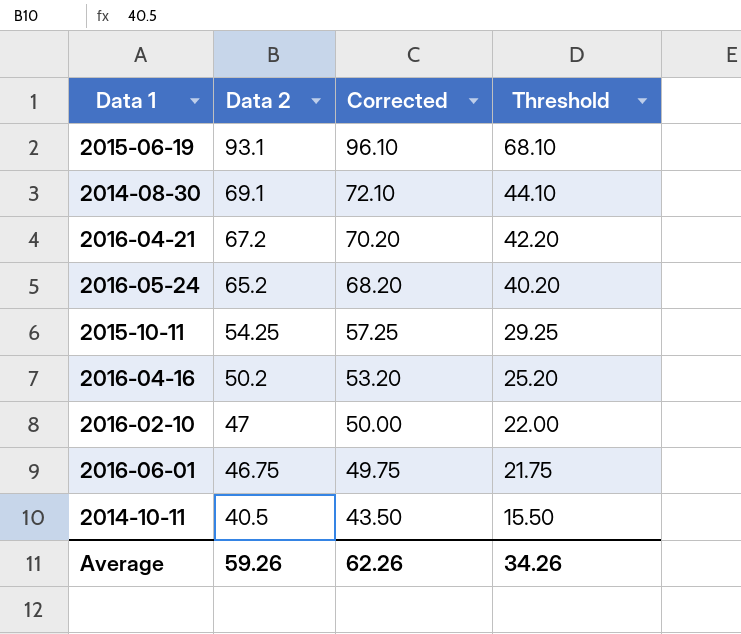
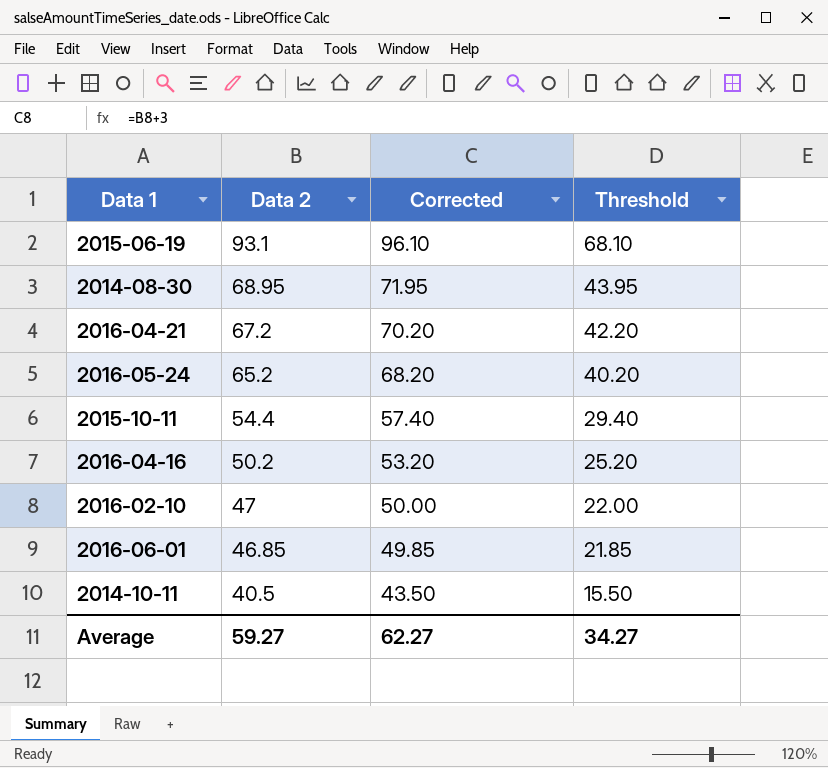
2014-08-30 | Data 2: 69.1 -> 68.95
2014-08-30 | Corrected: 72.10 -> 71.95
2014-08-30 | Threshold: 44.10 -> 43.95
2015-10-11 | Data 2: 54.25 -> 54.4
2015-10-11 | Corrected: 57.25 -> 57.40
2015-10-11 | Threshold: 29.25 -> 29.40
2016-06-01 | Data 2: 46.75 -> 46.85
2016-06-01 | Corrected: 49.75 -> 49.85
2016-06-01 | Threshold: 21.75 -> 21.85
Average | Data 2: 59.26 -> 59.27
Average | Corrected: 62.26 -> 62.27
Average | Threshold: 34.26 -> 34.27

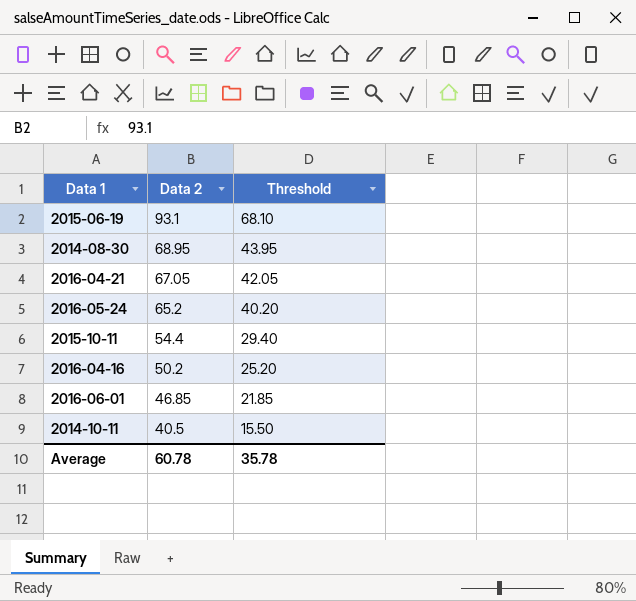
column Corrected | formula: [Data 2] + 3 -> none
row 2016-02-10: 47 | 50.00 | 22.00 -> none
2016-04-21 | Data 2: 67.2 -> 67.05
2016-04-21 | Threshold: 42.20 -> 42.05
Average | Data 2: 59.27 -> 60.78
Average | Threshold: 34.27 -> 35.78

